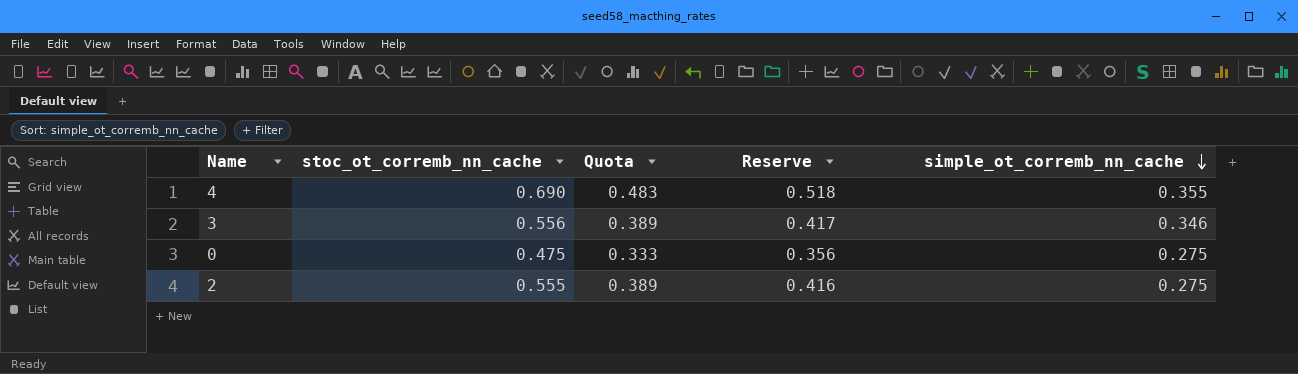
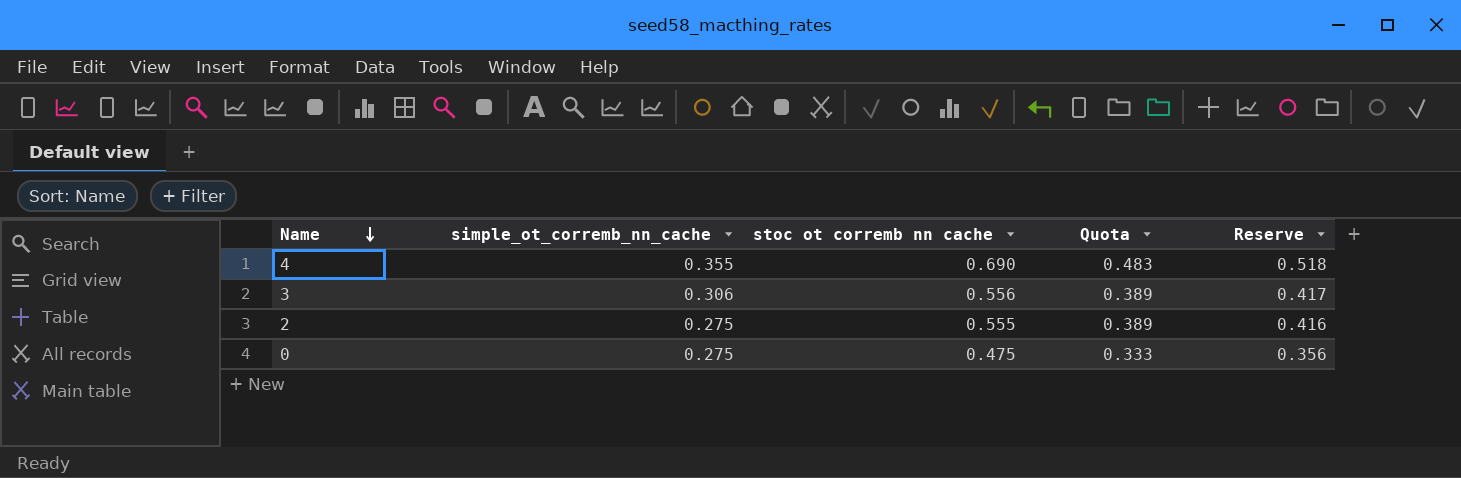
row order: simple_ot_corremb_nn_cache descending -> Name descending
column simple_ot_corremb_nn_cache | position: 5 -> 2
column name: stoc_ot_corremb_nn_cache -> stoc ot corremb nn cache
3 | simple_ot_corremb_nn_cache: 0.346 -> 0.306

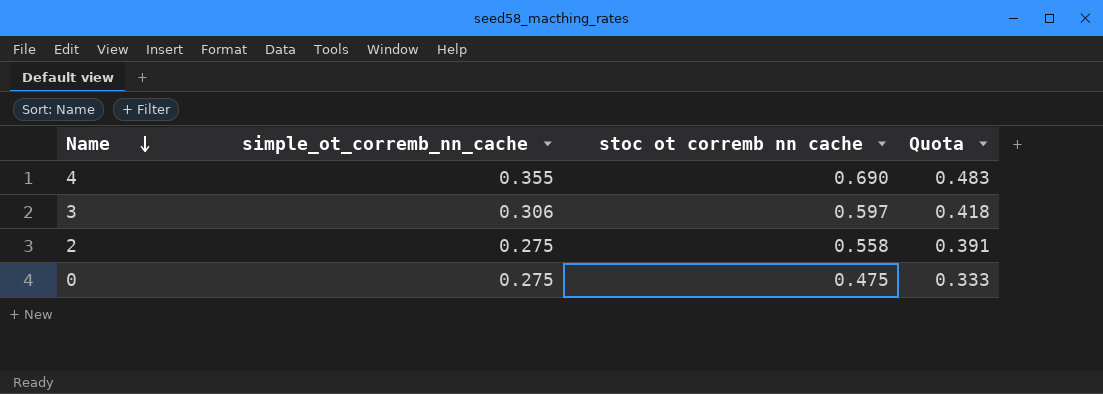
column Reserve | formula: [stoc ot corremb nn cache] * 0.75 -> none
3 | stoc ot corremb nn cache: 0.556 -> 0.597
3 | Quota: 0.389 -> 0.418
2 | stoc ot corremb nn cache: 0.555 -> 0.558
2 | Quota: 0.389 -> 0.391

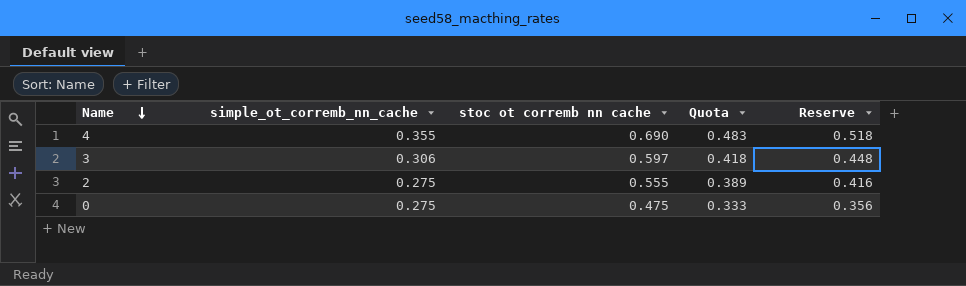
column Reserve | formula: none -> [stoc ot corremb nn cache] * 0.75
2 | stoc ot corremb nn cache: 0.558 -> 0.555
2 | Quota: 0.391 -> 0.389

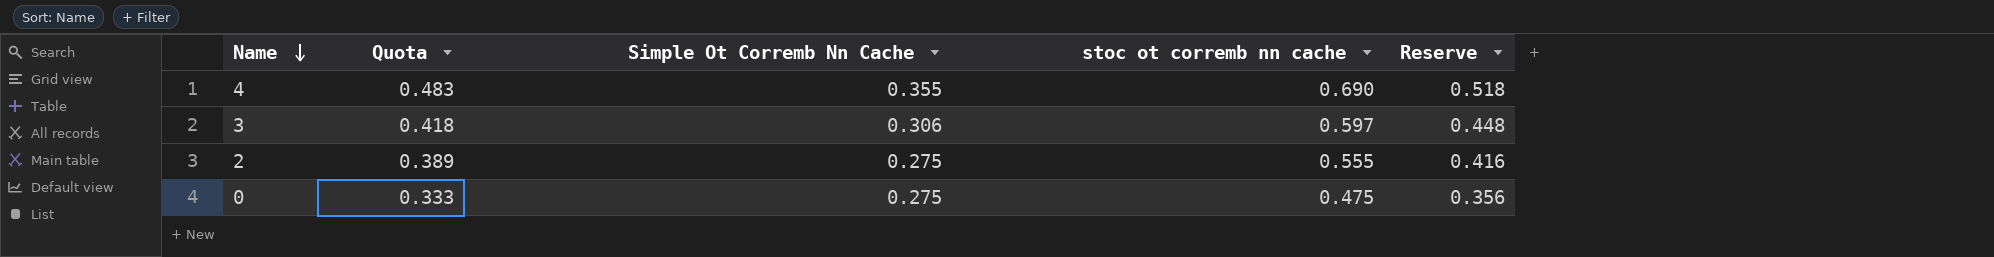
column Quota | position: 4 -> 2
column name: simple_ot_corremb_nn_cache -> Simple Ot Corremb Nn Cache

